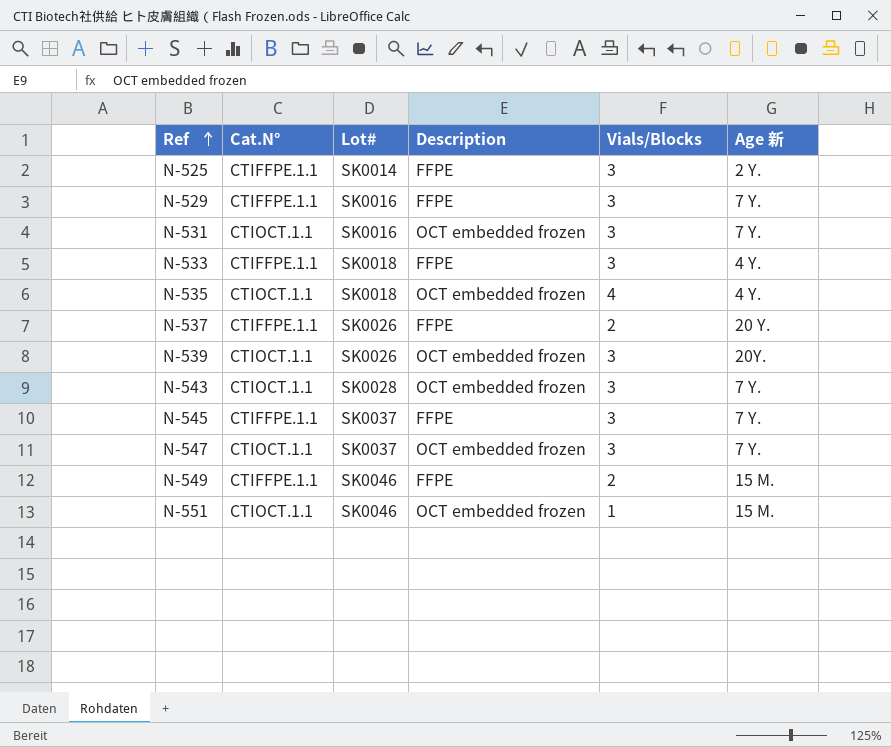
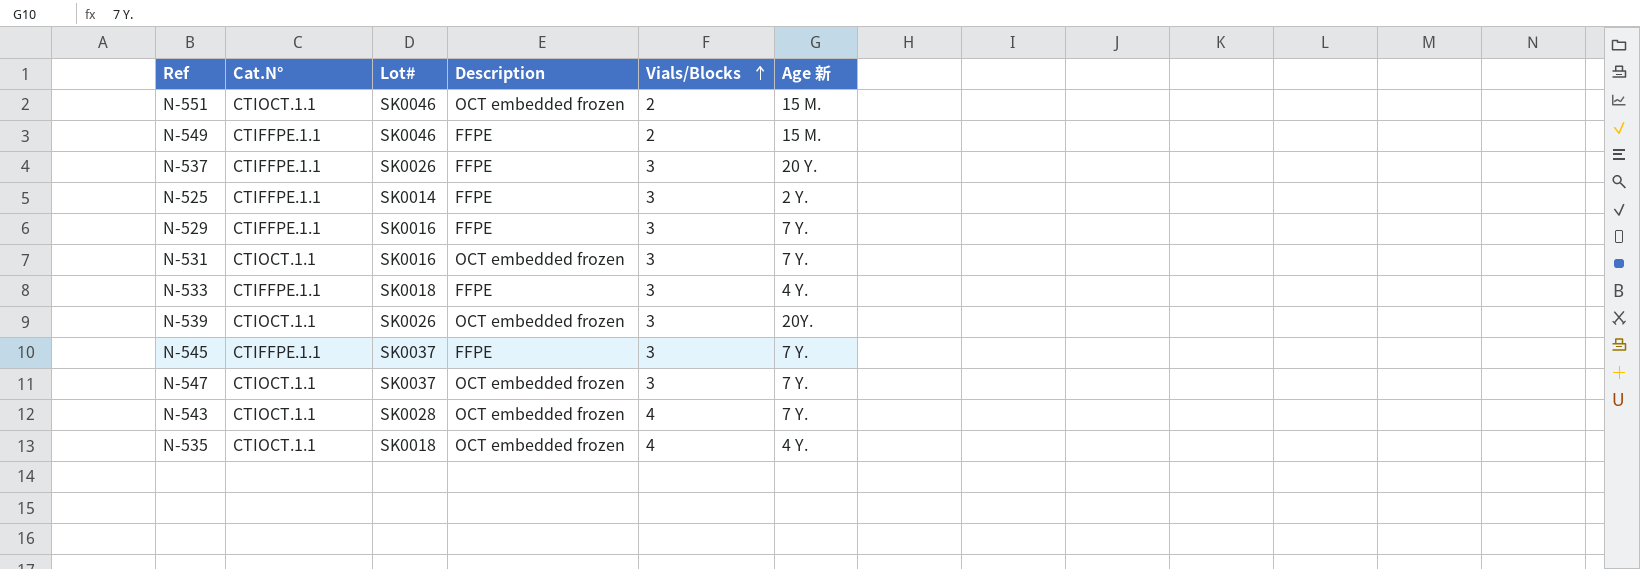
row order: Ref ascending -> Vials/Blocks ascending
N-551 | Vials/Blocks: 1 -> 2
N-537 | Vials/Blocks: 2 -> 3
N-543 | Vials/Blocks: 3 -> 4

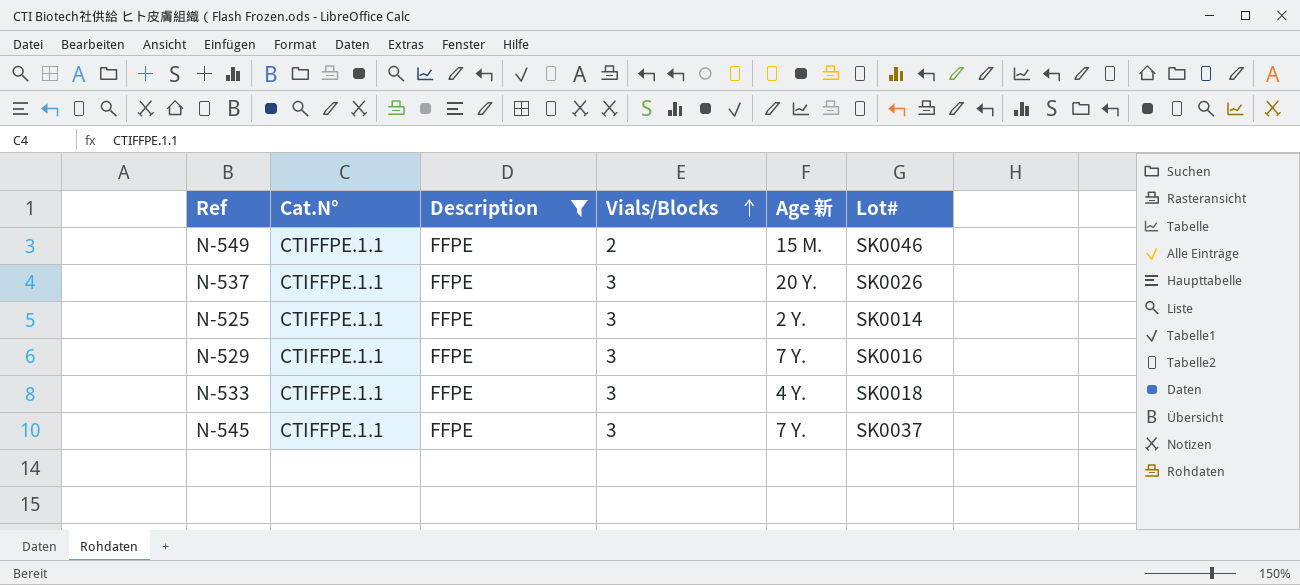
filter: none -> Description = FFPE
column Lot# | position: 3 -> 6

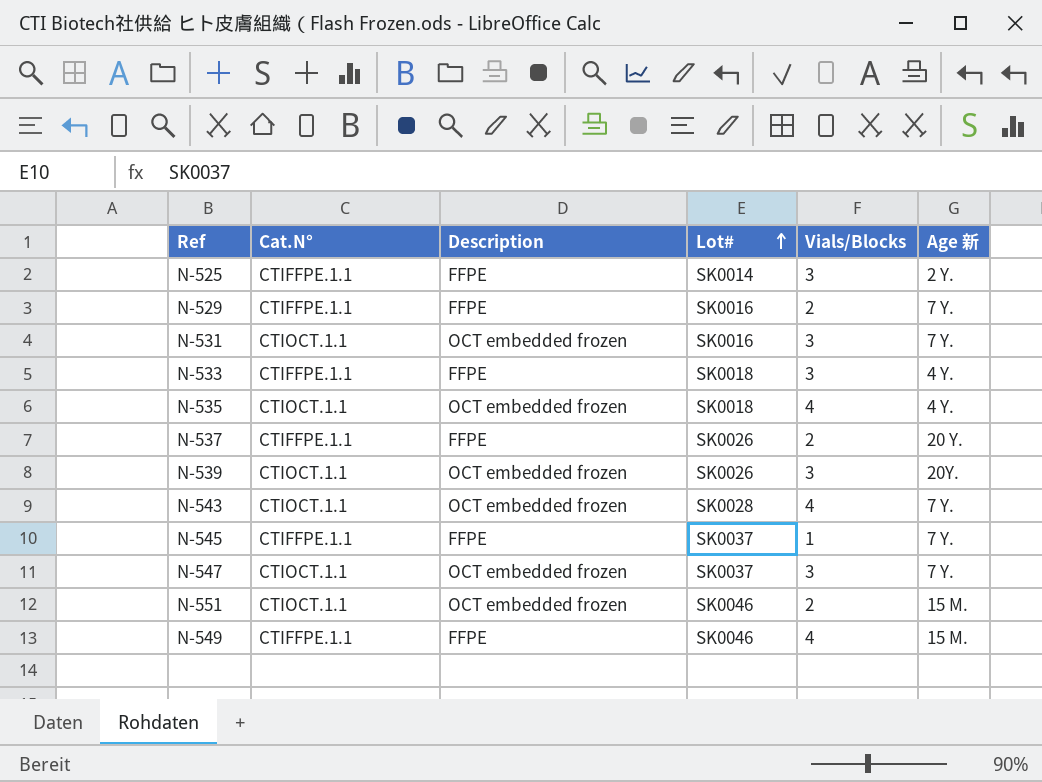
filter: Description = FFPE -> none
row order: Vials/Blocks ascending -> Lot# ascending
column Lot# | position: 6 -> 4
N-529 | Vials/Blocks: 3 -> 2
N-537 | Vials/Blocks: 3 -> 2
N-545 | Vials/Blocks: 3 -> 1
N-549 | Vials/Blocks: 2 -> 4

